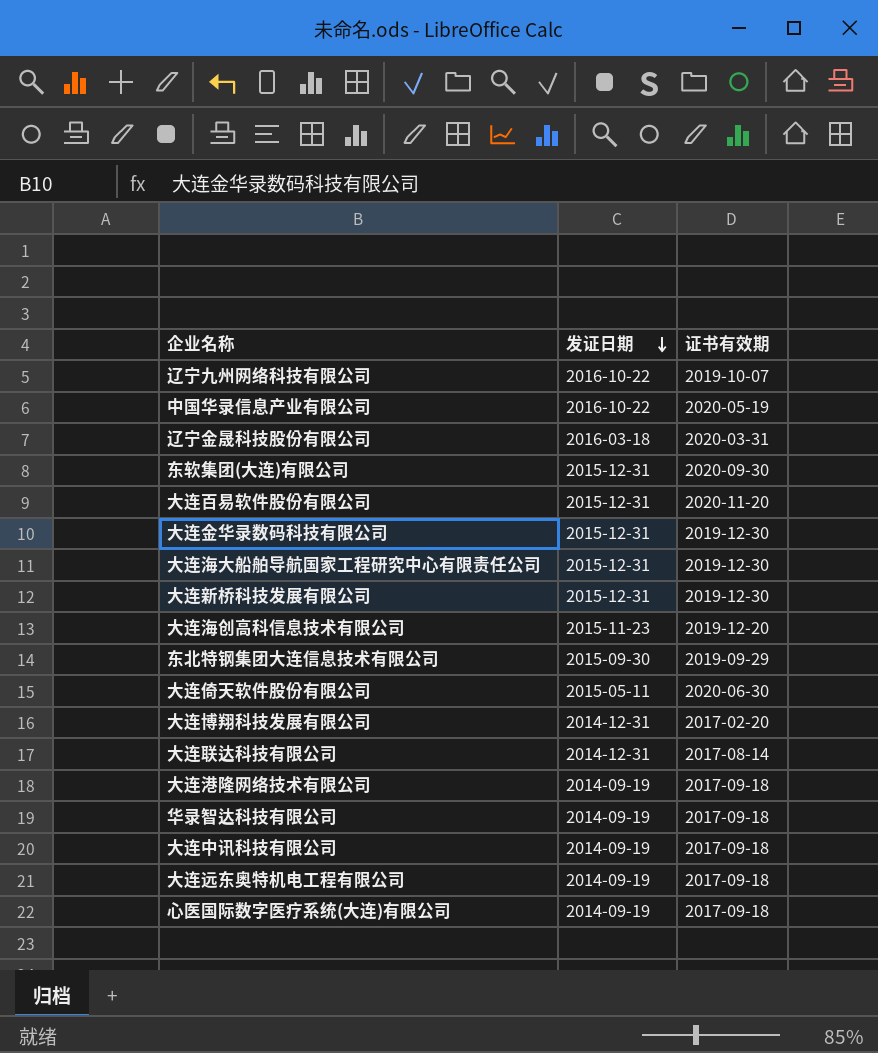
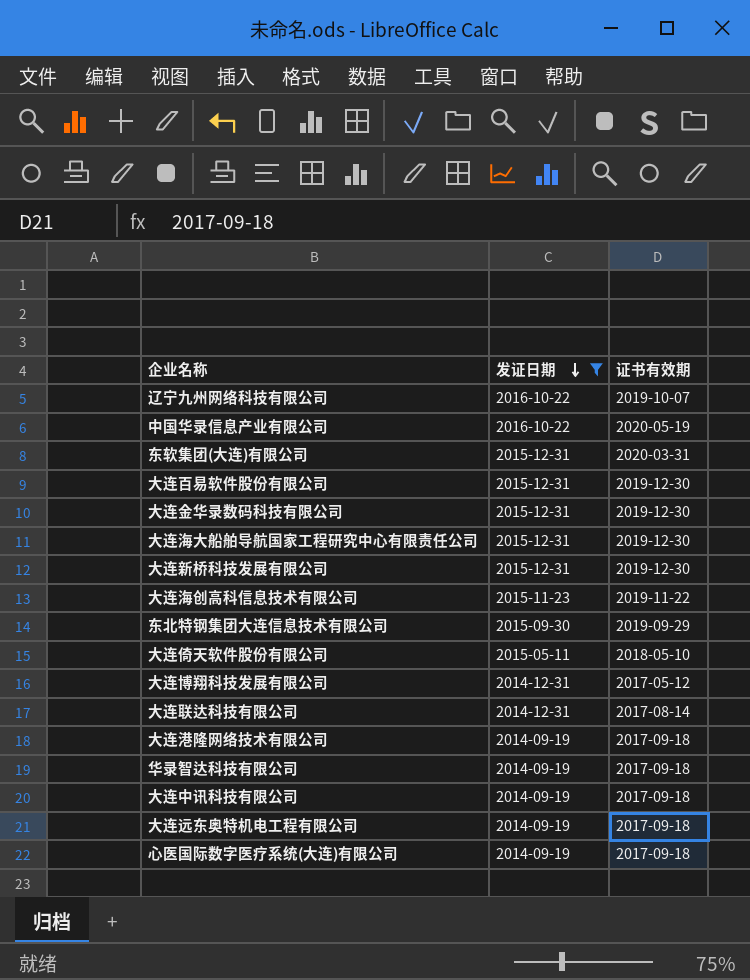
filter: none -> 发证日期 != 2016-03-18
东软集团(大连)有限公司 | 证书有效期: 2020-09-30 -> 2020-03-31
大连百易软件股份有限公司 | 证书有效期: 2020-11-20 -> 2019-12-30
大连海创高科信息技术有限公司 | 证书有效期: 2019-12-20 -> 2019-11-22
大连倚天软件股份有限公司 | 证书有效期: 2020-06-30 -> 2018-05-10
大连博翔科技发展有限公司 | 证书有效期: 2017-02-20 -> 2017-05-12

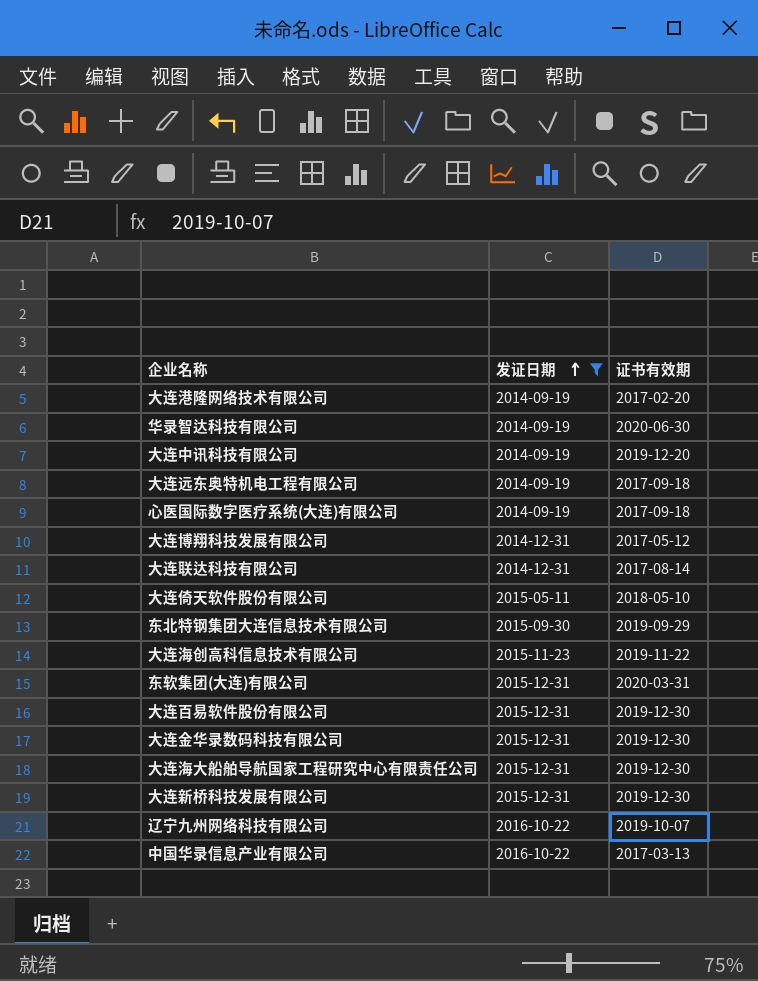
row order: 发证日期 descending -> 发证日期 ascending
大连港隆网络技术有限公司 | 证书有效期: 2017-09-18 -> 2017-02-20
华录智达科技有限公司 | 证书有效期: 2017-09-18 -> 2020-06-30
大连中讯科技有限公司 | 证书有效期: 2017-09-18 -> 2019-12-20
中国华录信息产业有限公司 | 证书有效期: 2020-05-19 -> 2017-03-13

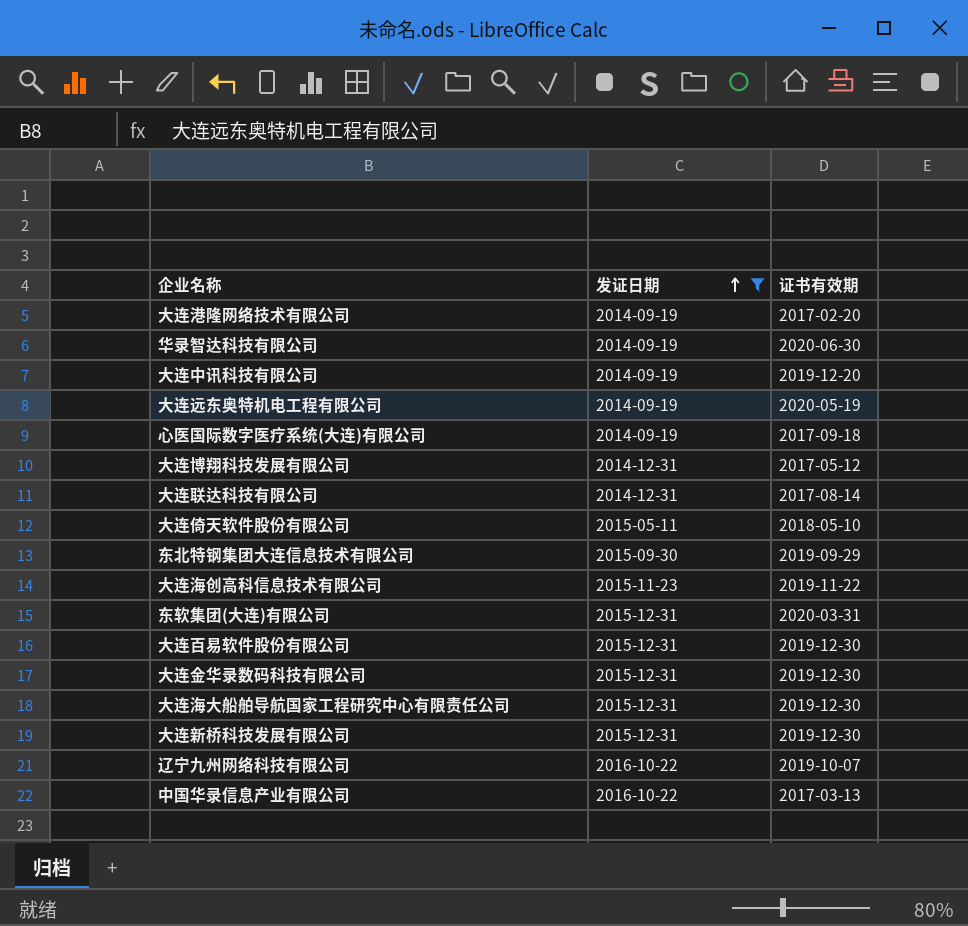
大连远东奥特机电工程有限公司 | 证书有效期: 2017-09-18 -> 2020-05-19

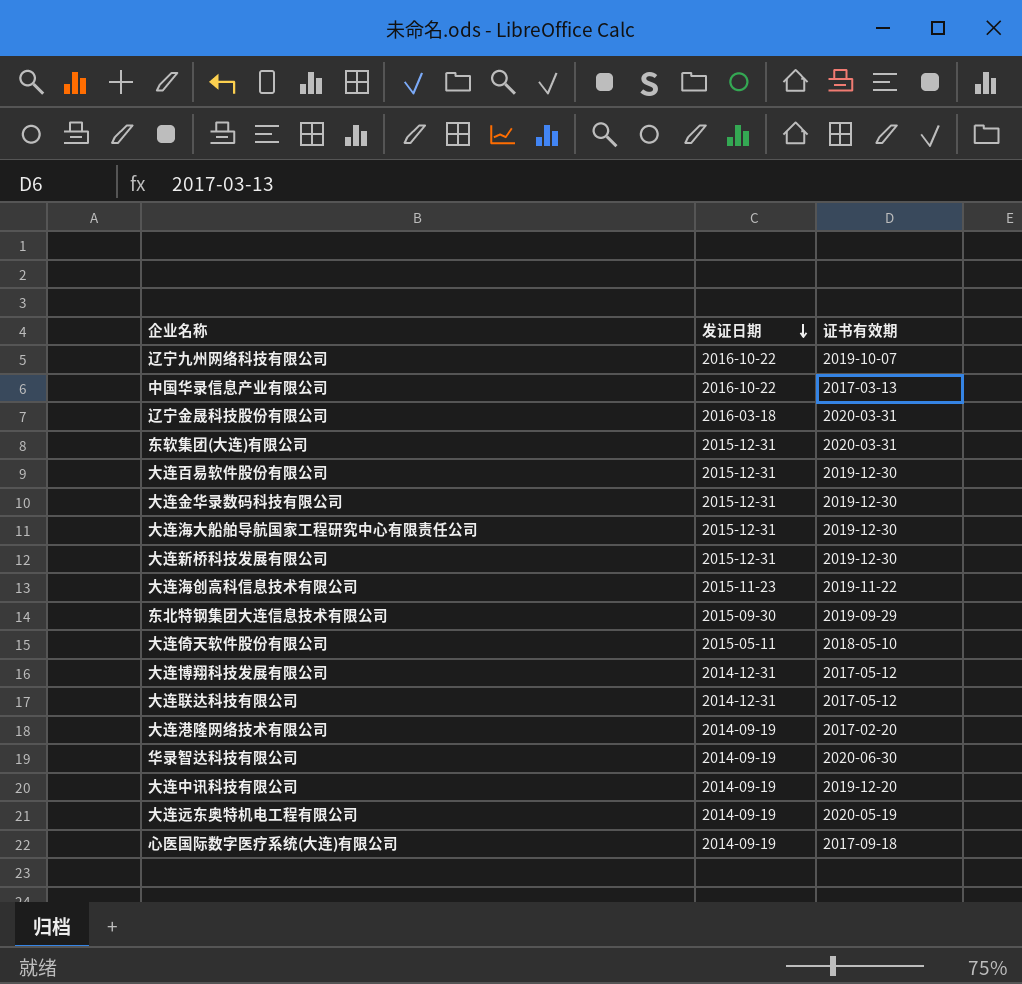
filter: 发证日期 != 2016-03-18 -> none
row order: 发证日期 ascending -> 发证日期 descending
大连联达科技有限公司 | 证书有效期: 2017-08-14 -> 2017-05-12

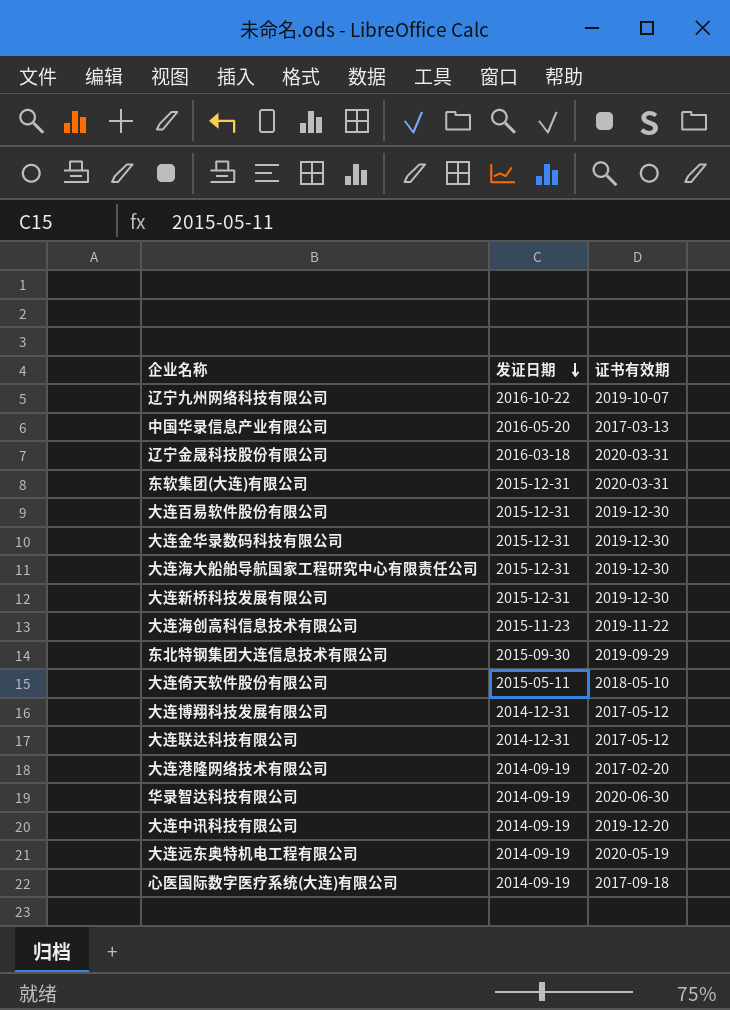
中国华录信息产业有限公司 | 发证日期: 2016-10-22 -> 2016-05-20

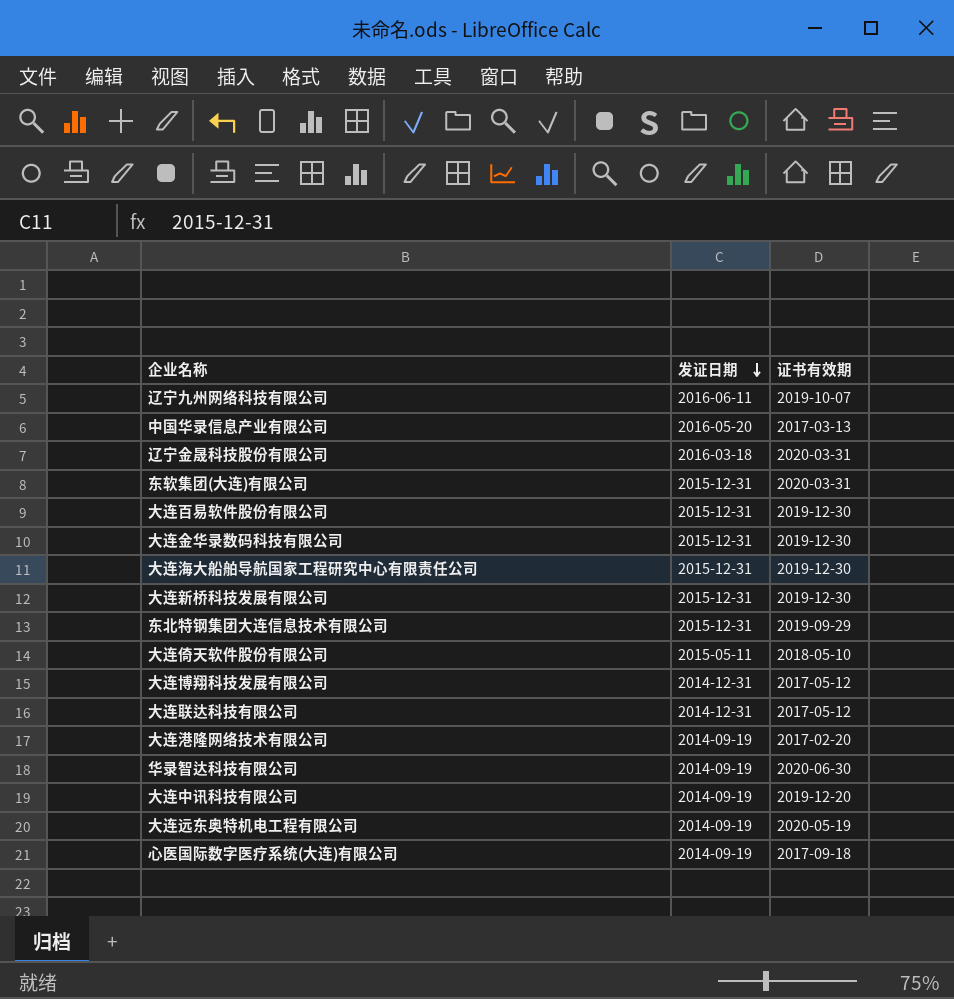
row 大连海创高科信息技术有限公司: 2015-11-23 | 2019-11-22 -> none
辽宁九州网络科技有限公司 | 发证日期: 2016-10-22 -> 2016-06-11
东北特钢集团大连信息技术有限公司 | 发证日期: 2015-09-30 -> 2015-12-31

